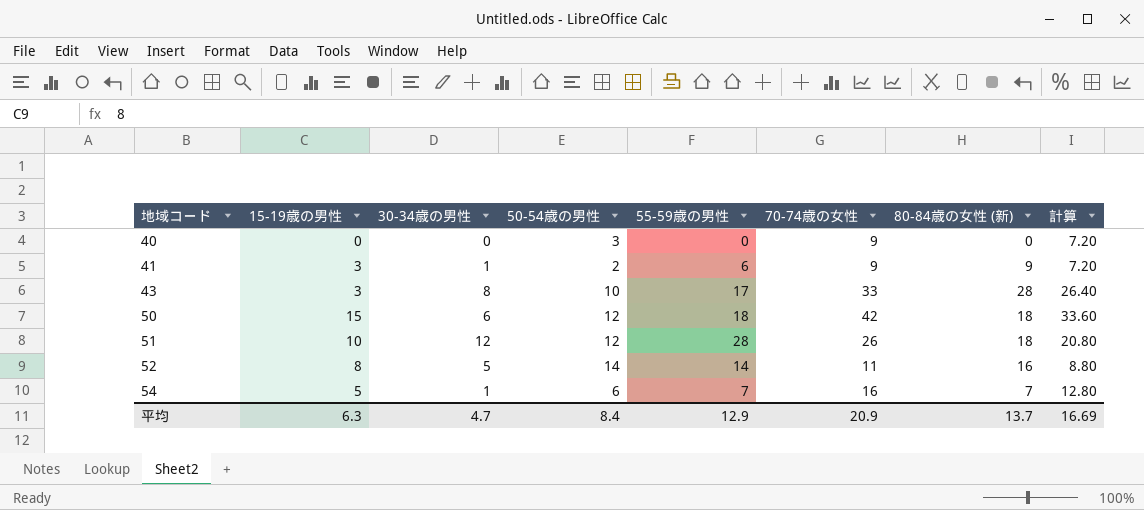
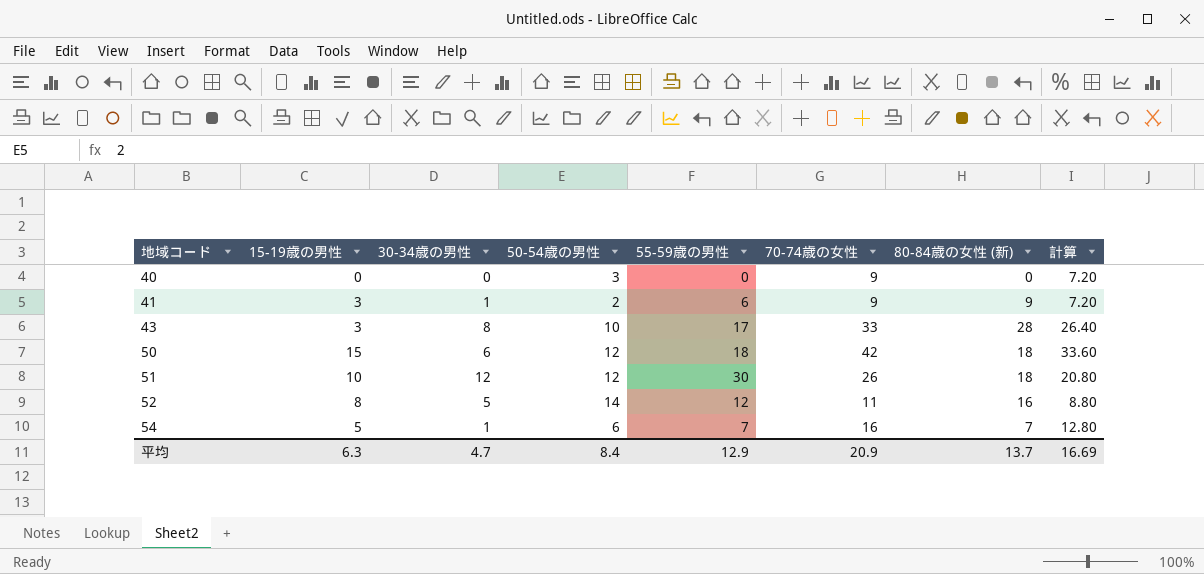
51 | 55-59歳の男性: 28 -> 30
52 | 55-59歳の男性: 14 -> 12

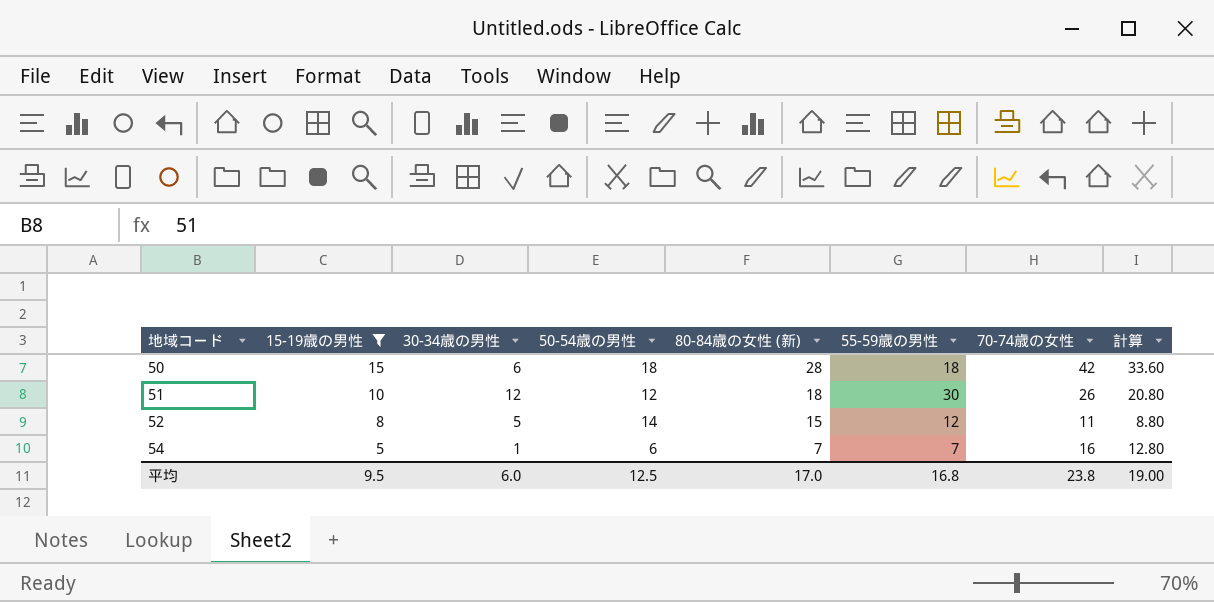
filter: none -> 15-19歳の男性 >= 5
column 80-84歳の女性 (新) | position: 7 -> 5
50 | 50-54歳の男性: 12 -> 18
50 | 80-84歳の女性 (新): 18 -> 28
52 | 80-84歳の女性 (新): 16 -> 15
平均 | 15-19歳の男性: 6.3 -> 9.5
平均 | 30-34歳の男性: 4.7 -> 6.0
平均 | 50-54歳の男性: 8.4 -> 12.5
平均 | 80-84歳の女性 (新): 13.7 -> 17.0
平均 | 55-59歳の男性: 12.9 -> 16.8
平均 | 70-74歳の女性: 20.9 -> 23.8
平均 | 計算: 16.69 -> 19.00

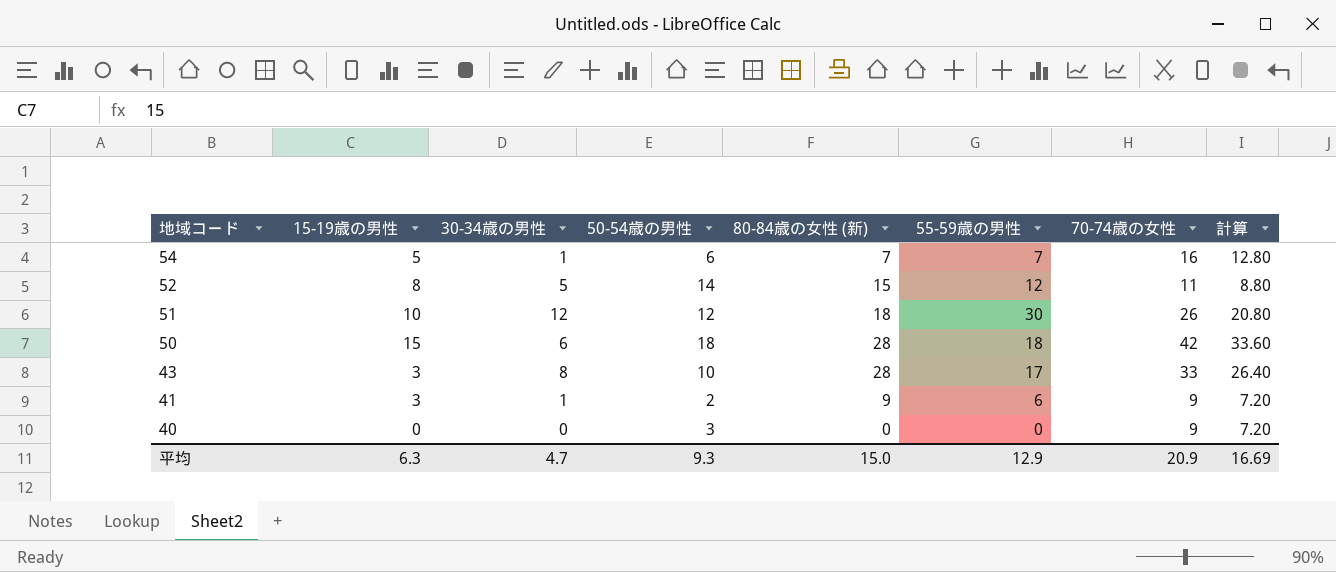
filter: 15-19歳の男性 >= 5 -> none
row order: 地域コード ascending -> 地域コード descending
平均 | 15-19歳の男性: 9.5 -> 6.3
平均 | 30-34歳の男性: 6.0 -> 4.7
平均 | 50-54歳の男性: 12.5 -> 9.3
平均 | 80-84歳の女性 (新): 17.0 -> 15.0
平均 | 55-59歳の男性: 16.8 -> 12.9
平均 | 70-74歳の女性: 23.8 -> 20.9
平均 | 計算: 19.00 -> 16.69

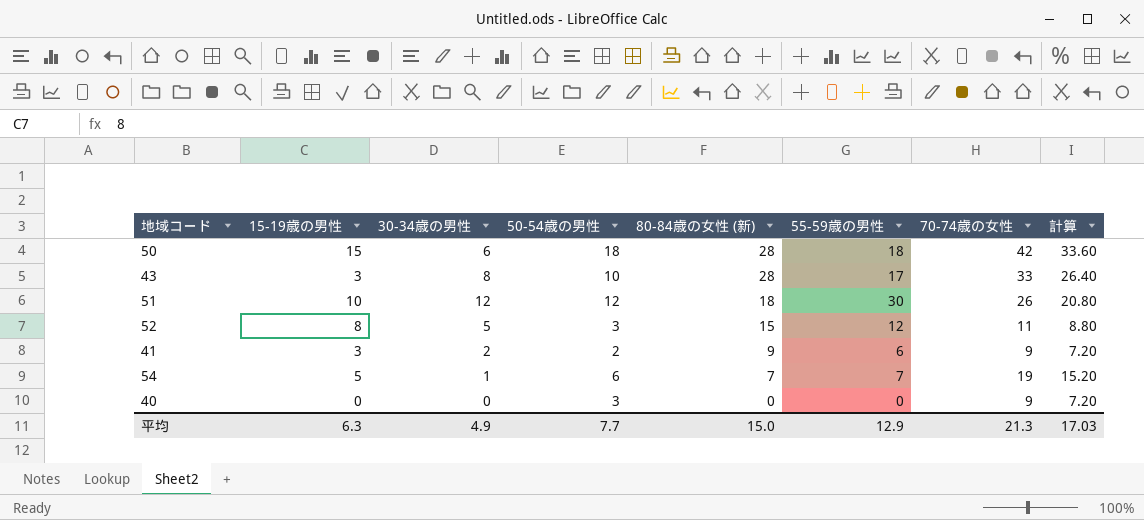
row order: 地域コード descending -> 80-84歳の女性 (新) descending
52 | 50-54歳の男性: 14 -> 3
41 | 30-34歳の男性: 1 -> 2
54 | 70-74歳の女性: 16 -> 19
54 | 計算: 12.80 -> 15.20
平均 | 30-34歳の男性: 4.7 -> 4.9
平均 | 50-54歳の男性: 9.3 -> 7.7
平均 | 70-74歳の女性: 20.9 -> 21.3
平均 | 計算: 16.69 -> 17.03

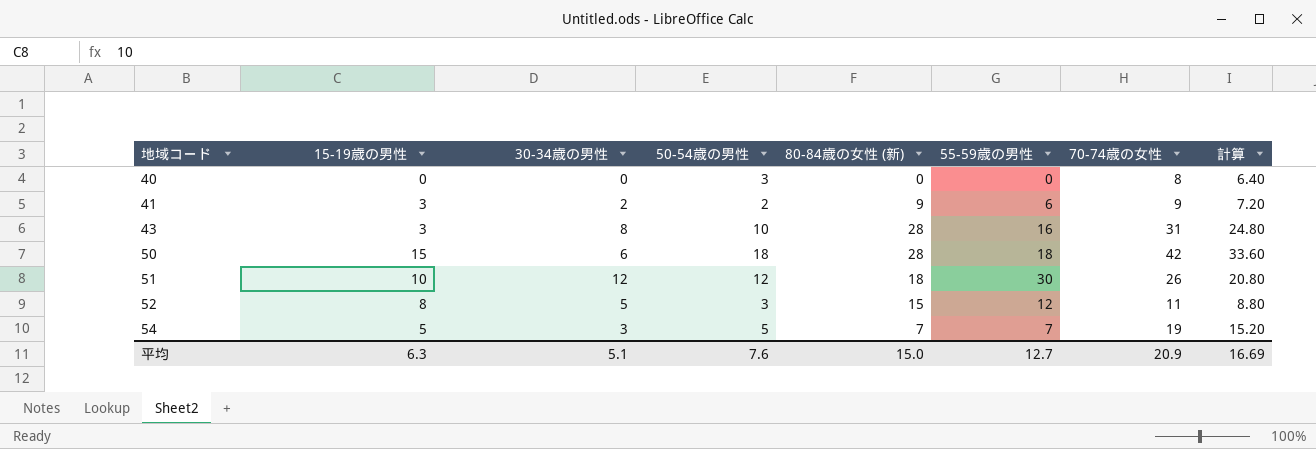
row order: 80-84歳の女性 (新) descending -> 地域コード ascending
40 | 70-74歳の女性: 9 -> 8
40 | 計算: 7.20 -> 6.40
43 | 55-59歳の男性: 17 -> 16
43 | 70-74歳の女性: 33 -> 31
43 | 計算: 26.40 -> 24.80
54 | 30-34歳の男性: 1 -> 3
54 | 50-54歳の男性: 6 -> 5
平均 | 30-34歳の男性: 4.9 -> 5.1
平均 | 50-54歳の男性: 7.7 -> 7.6
平均 | 55-59歳の男性: 12.9 -> 12.7
平均 | 70-74歳の女性: 21.3 -> 20.9
平均 | 計算: 17.03 -> 16.69

